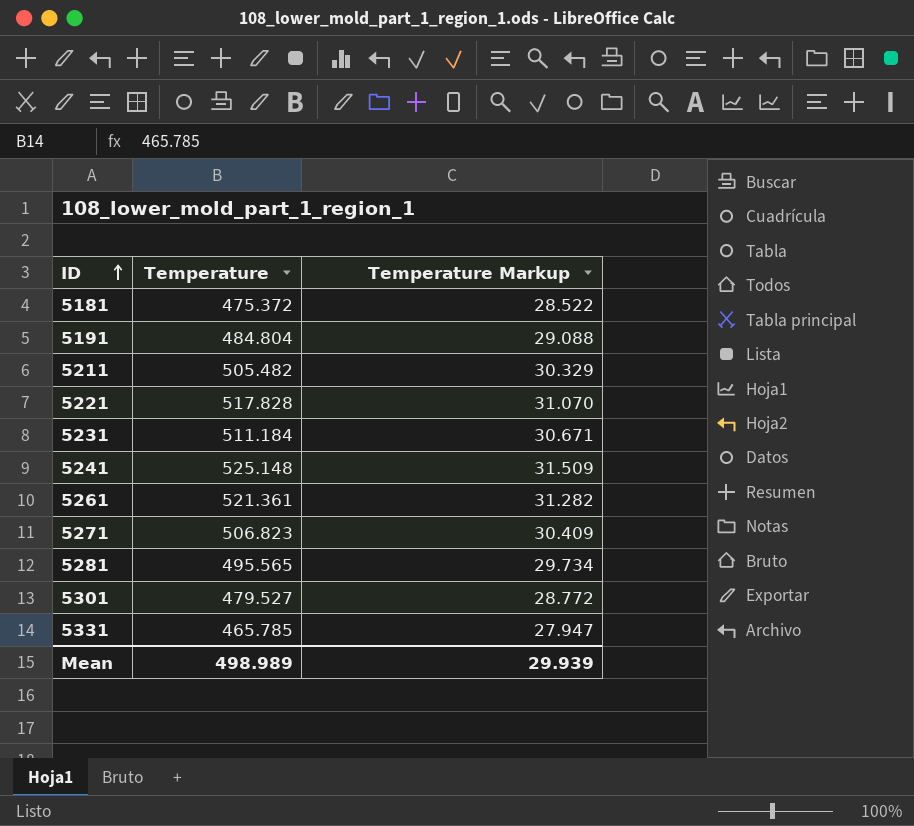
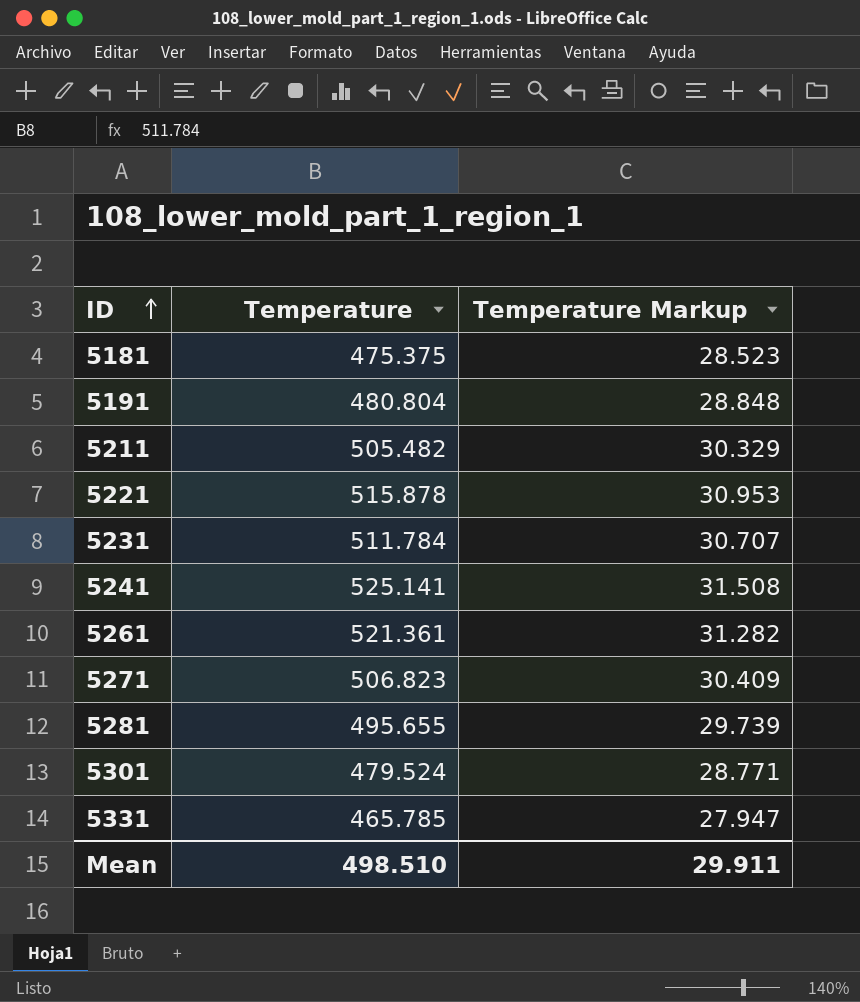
5181 | Temperature: 475.372 -> 475.375
5181 | Temperature Markup: 28.522 -> 28.523
5191 | Temperature: 484.804 -> 480.804
5191 | Temperature Markup: 29.088 -> 28.848
5221 | Temperature: 517.828 -> 515.878
5221 | Temperature Markup: 31.070 -> 30.953
5231 | Temperature: 511.184 -> 511.784
5231 | Temperature Markup: 30.671 -> 30.707
5241 | Temperature: 525.148 -> 525.141
5241 | Temperature Markup: 31.509 -> 31.508
5281 | Temperature: 495.565 -> 495.655
5281 | Temperature Markup: 29.734 -> 29.739
5301 | Temperature: 479.527 -> 479.524
5301 | Temperature Markup: 28.772 -> 28.771
Mean | Temperature: 498.989 -> 498.510
Mean | Temperature Markup: 29.939 -> 29.911

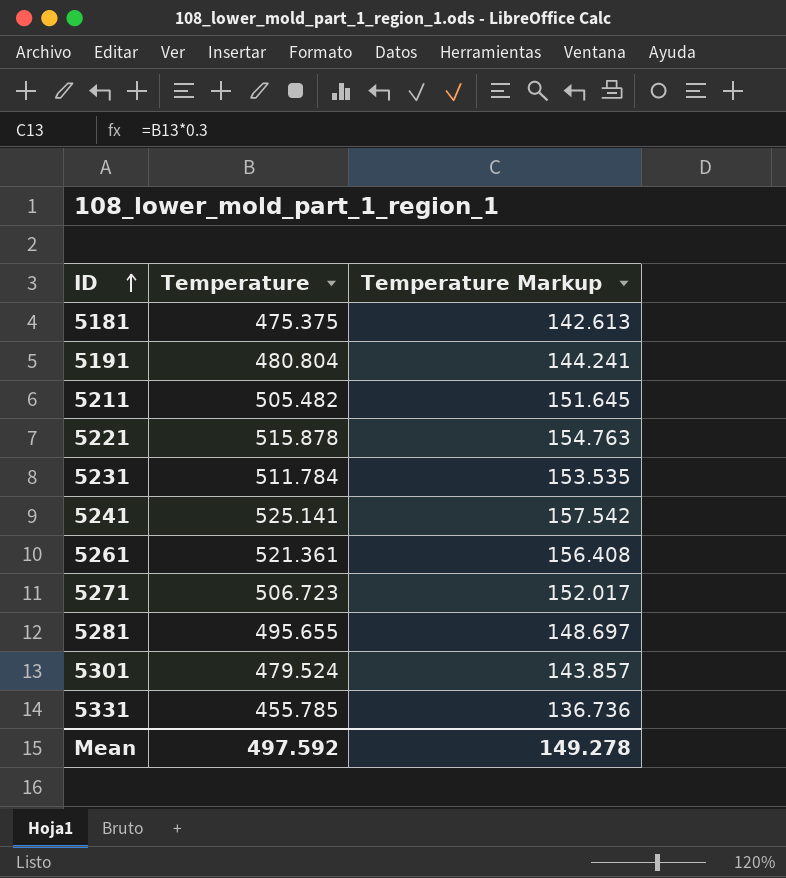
column Temperature Markup | formula: [Temperature] * 0.06 -> [Temperature] * 0.3
5271 | Temperature: 506.823 -> 506.723
5331 | Temperature: 465.785 -> 455.785
Mean | Temperature: 498.510 -> 497.592
Mean | Temperature Markup: 29.911 -> 149.278

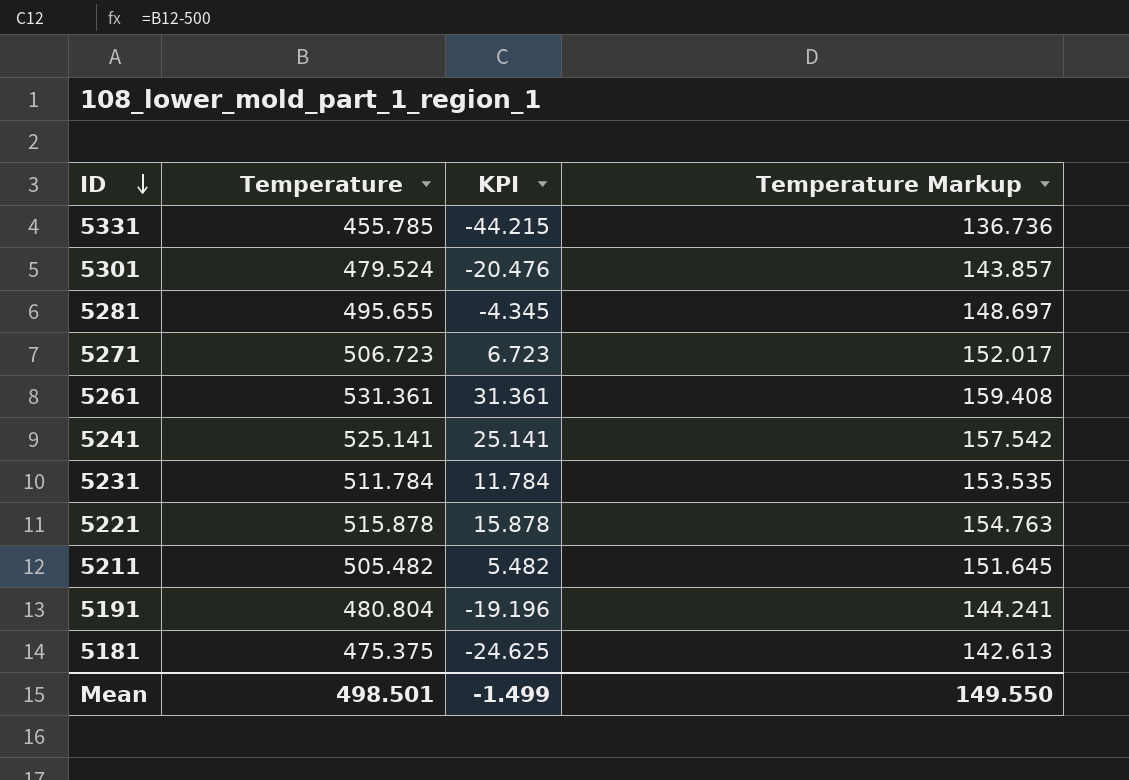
row order: ID ascending -> ID descending
column KPI | formula: none -> [Temperature] - 500
5261 | Temperature: 521.361 -> 531.361
5261 | Temperature Markup: 156.408 -> 159.408
Mean | Temperature: 497.592 -> 498.501
Mean | Temperature Markup: 149.278 -> 149.550

